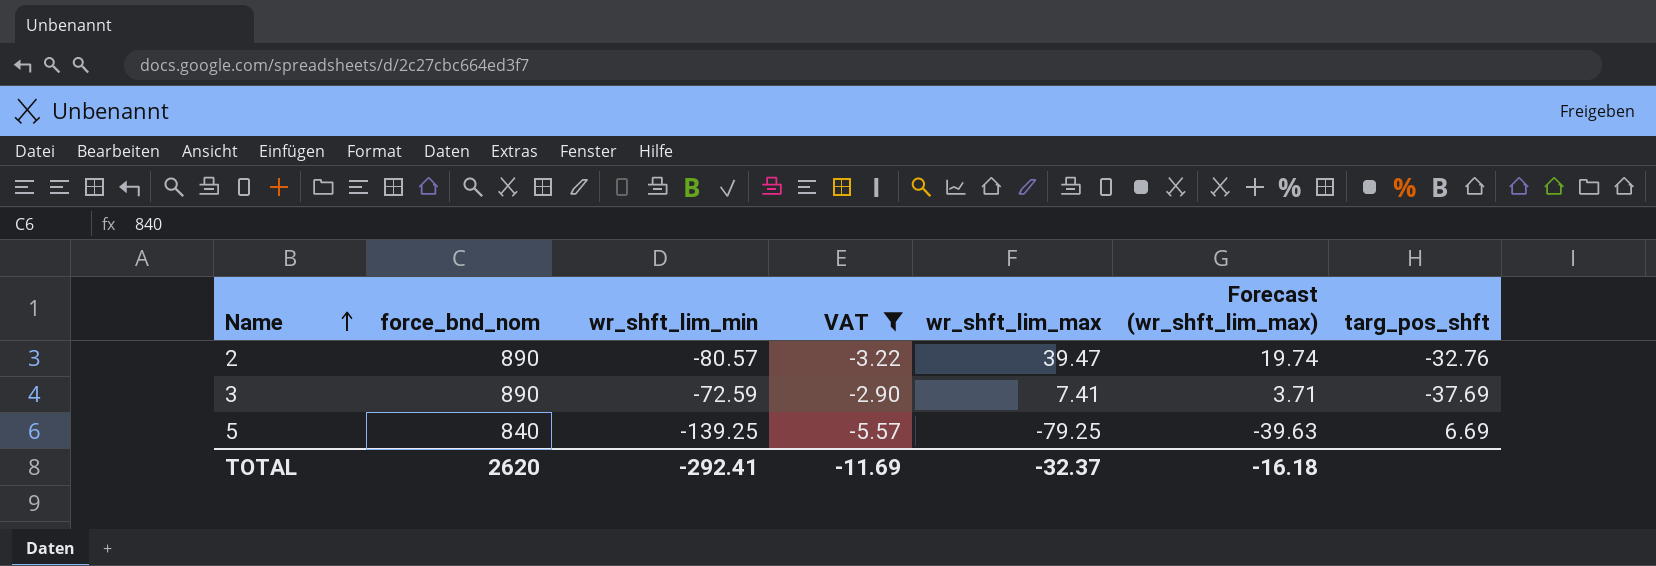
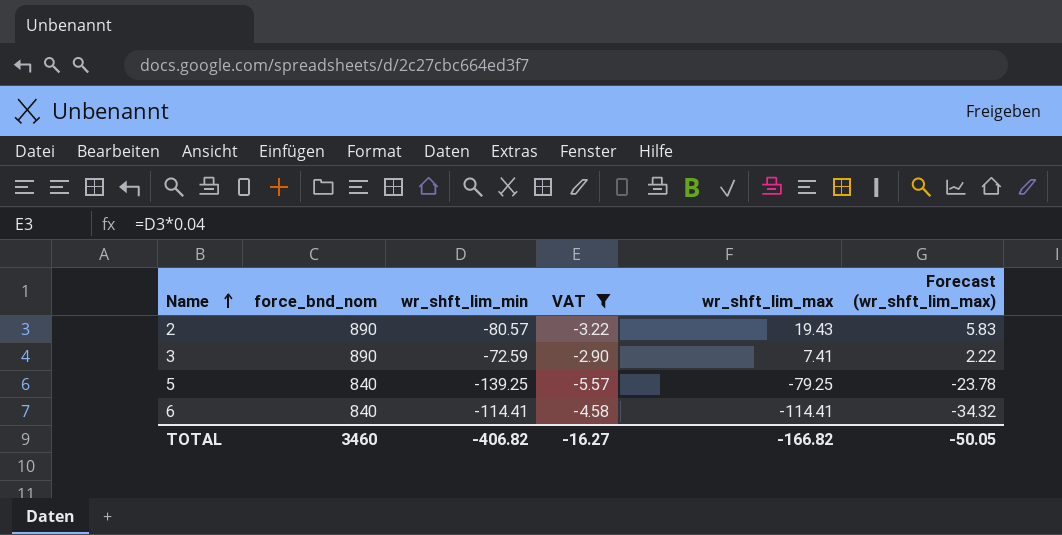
column targ_pos_shft | position: 7 -> none
column Forecast (wr_shft_lim_max) | formula: [wr_shft_lim_max] * 0.5 -> [wr_shft_lim_max] * 0.3
2 | wr_shft_lim_max: 39.47 -> 19.43
row 6: none -> 840 | -114.41 | -4.58 | -114.41 | -34.32
TOTAL | force_bnd_nom: 2620 -> 3460
TOTAL | wr_shft_lim_min: -292.41 -> -406.82
TOTAL | VAT: -11.69 -> -16.27
TOTAL | wr_shft_lim_max: -32.37 -> -166.82
TOTAL | Forecast (wr_shft_lim_max): -16.18 -> -50.05

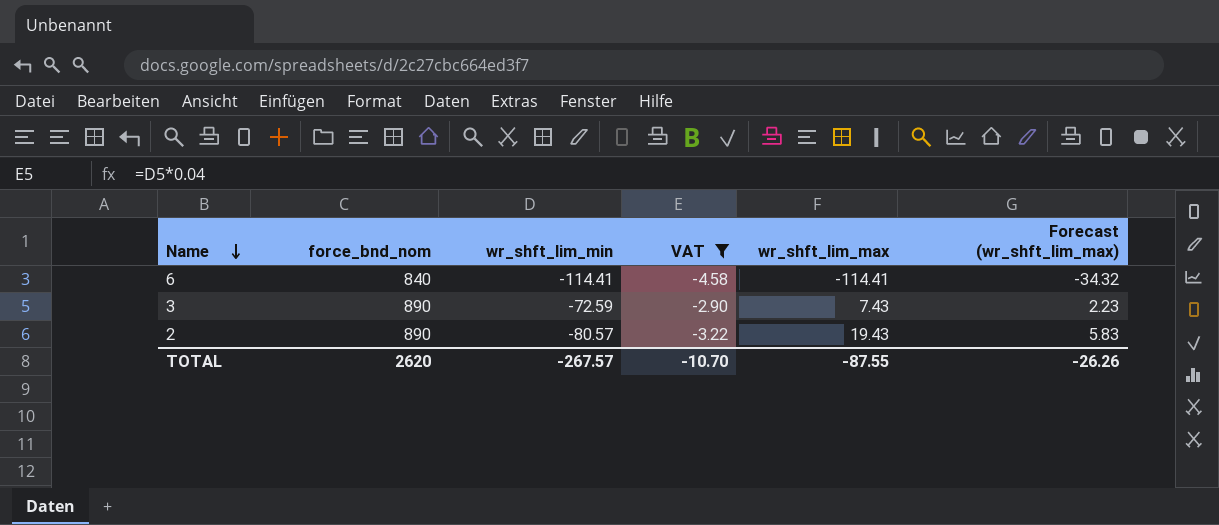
row order: Name ascending -> Name descending
row 5: 840 | -139.25 | -5.57 | -79.25 | -23.78 -> none
3 | wr_shft_lim_max: 7.41 -> 7.43
3 | Forecast (wr_shft_lim_max): 2.22 -> 2.23
TOTAL | force_bnd_nom: 3460 -> 2620
TOTAL | wr_shft_lim_min: -406.82 -> -267.57
TOTAL | VAT: -16.27 -> -10.70
TOTAL | wr_shft_lim_max: -166.82 -> -87.55
TOTAL | Forecast (wr_shft_lim_max): -50.05 -> -26.26

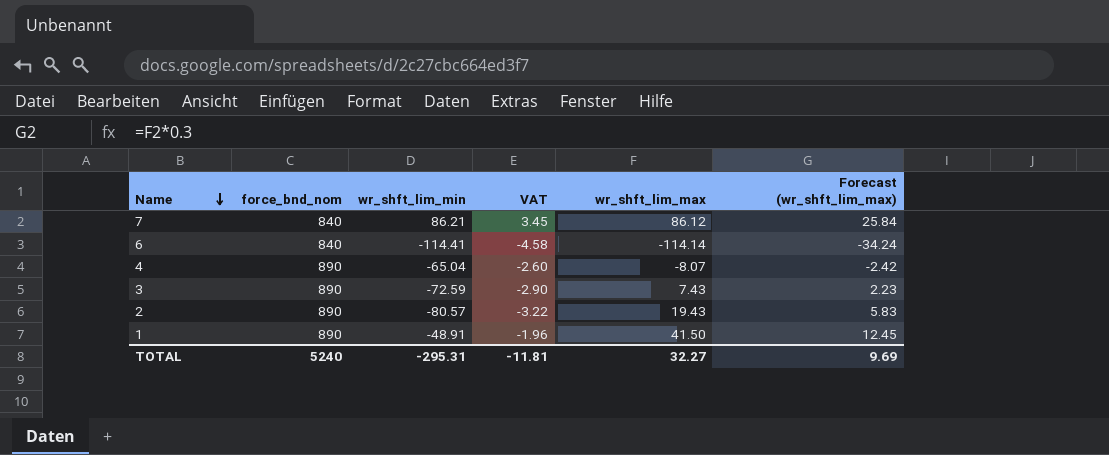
filter: VAT <= -2.90 -> none
6 | wr_shft_lim_max: -114.41 -> -114.14
6 | Forecast (wr_shft_lim_max): -34.32 -> -34.24
TOTAL | force_bnd_nom: 2620 -> 5240
TOTAL | wr_shft_lim_min: -267.57 -> -295.31
TOTAL | VAT: -10.70 -> -11.81
TOTAL | wr_shft_lim_max: -87.55 -> 32.27
TOTAL | Forecast (wr_shft_lim_max): -26.26 -> 9.69

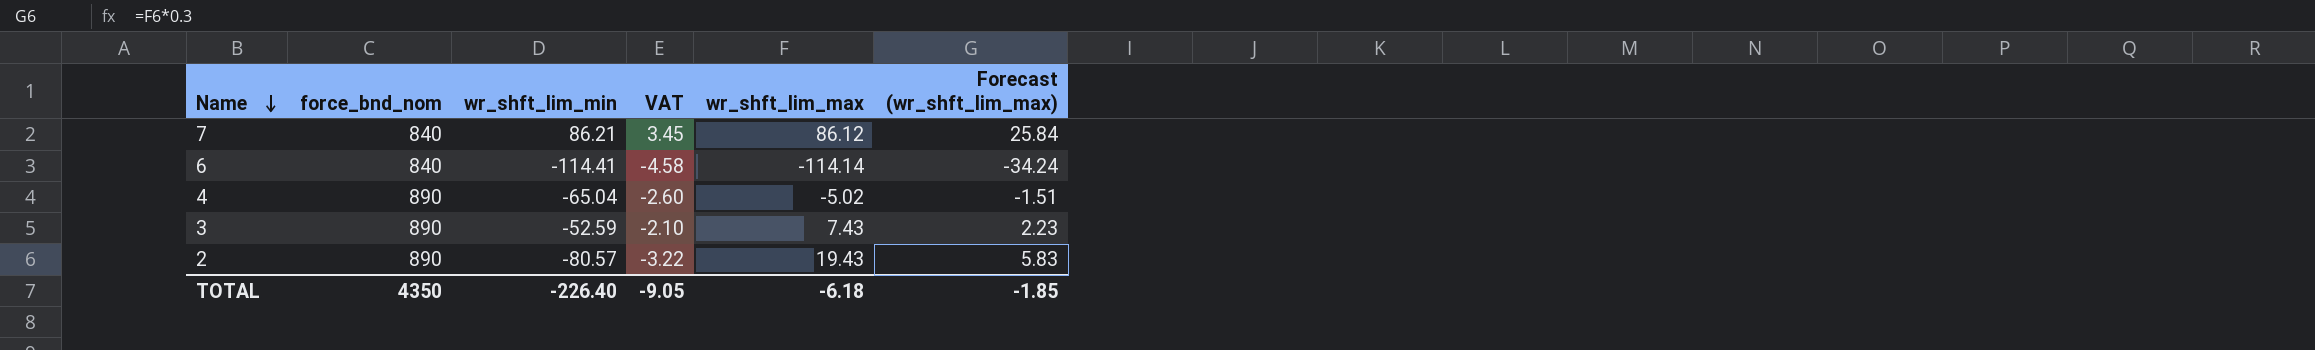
row 1: 890 | -48.91 | -1.96 | 41.50 | 12.45 -> none
4 | wr_shft_lim_max: -8.07 -> -5.02
4 | Forecast (wr_shft_lim_max): -2.42 -> -1.51
3 | wr_shft_lim_min: -72.59 -> -52.59
3 | VAT: -2.90 -> -2.10
TOTAL | force_bnd_nom: 5240 -> 4350
TOTAL | wr_shft_lim_min: -295.31 -> -226.40
TOTAL | VAT: -11.81 -> -9.05
TOTAL | wr_shft_lim_max: 32.27 -> -6.18
TOTAL | Forecast (wr_shft_lim_max): 9.69 -> -1.85

